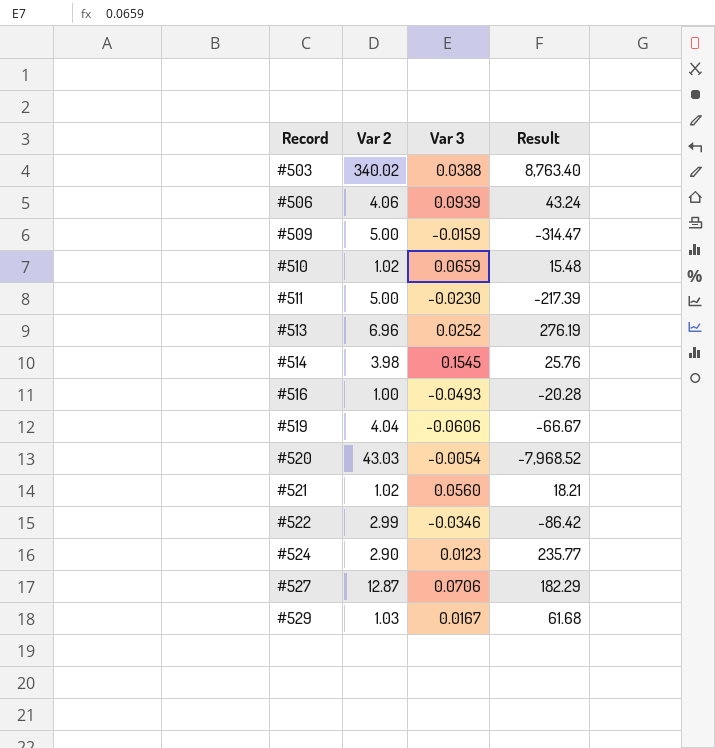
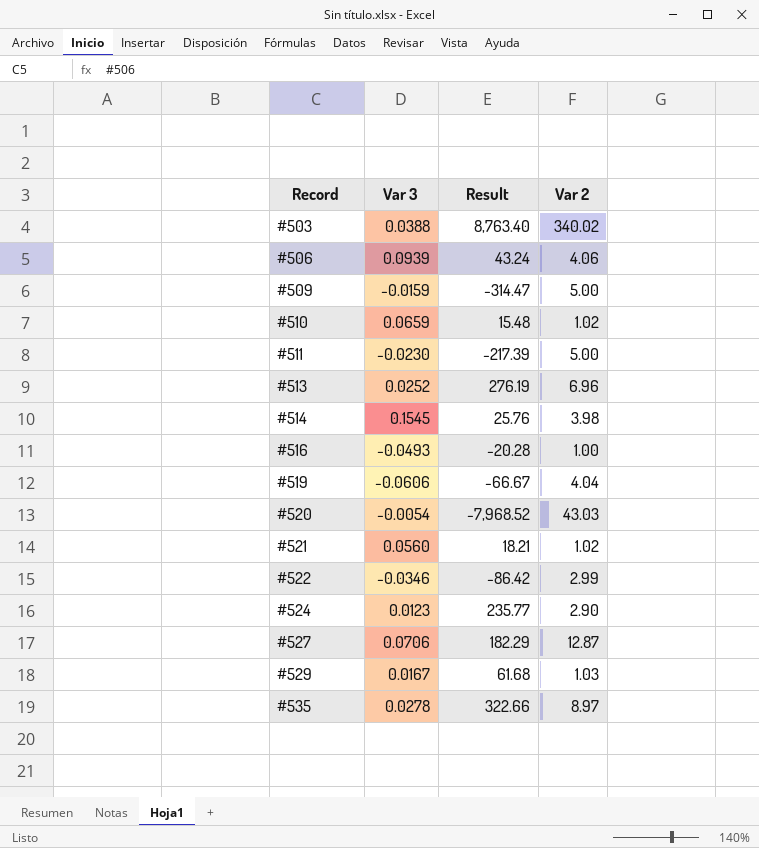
column Var 2 | position: 2 -> 4
row #535: none -> 0.0278 | 322.66 | 8.97

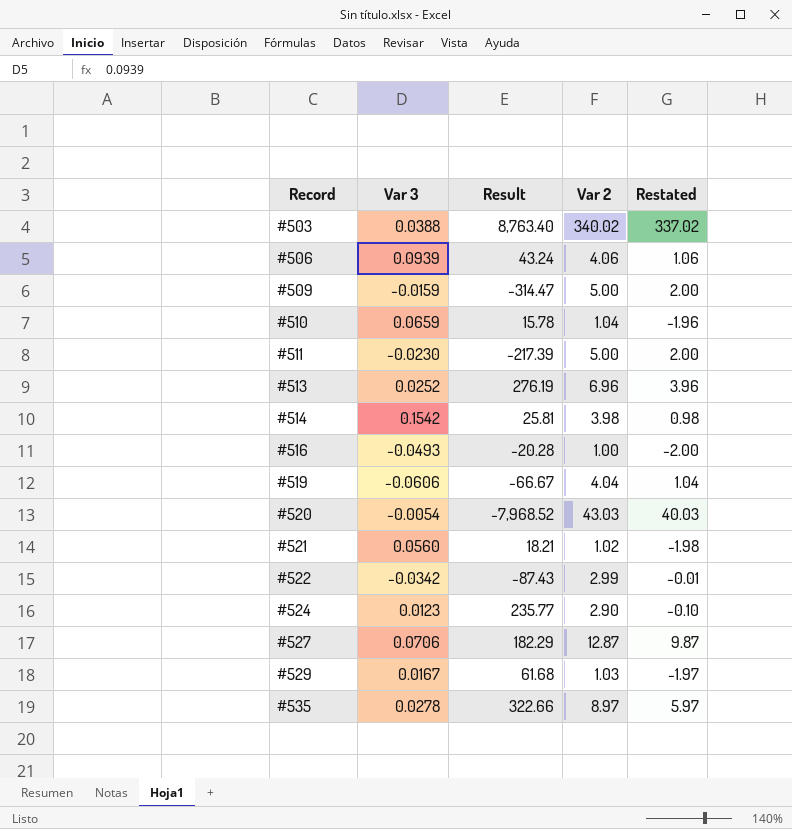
column Restated | formula: none -> [Var 2] - 3
#510 | Result: 15.48 -> 15.78
#510 | Var 2: 1.02 -> 1.04
#514 | Var 3: 0.1545 -> 0.1542
#514 | Result: 25.76 -> 25.81
#522 | Var 3: -0.0346 -> -0.0342
#522 | Result: -86.42 -> -87.43

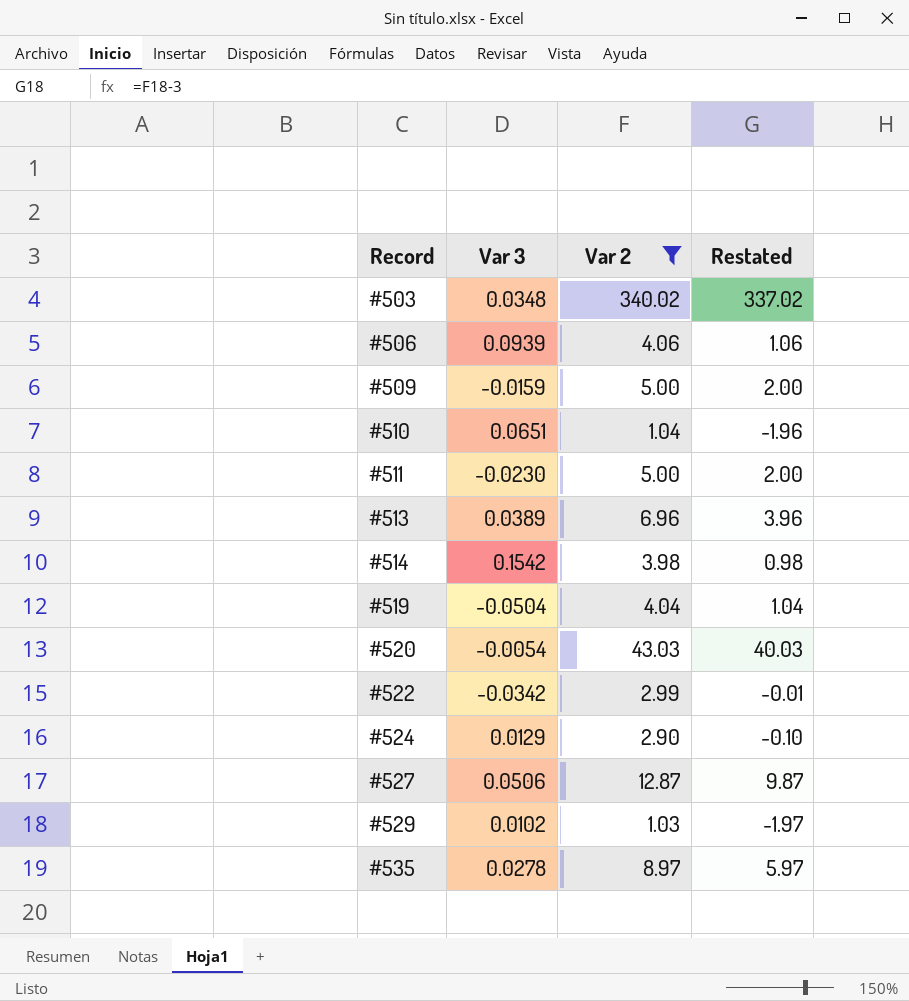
filter: none -> Var 2 >= 1.03
column Result | formula: [Var 2] / [Var 3] -> none
#503 | Var 3: 0.0388 -> 0.0348
#510 | Var 3: 0.0659 -> 0.0651
#513 | Var 3: 0.0252 -> 0.0389
#519 | Var 3: -0.0606 -> -0.0504
#524 | Var 3: 0.0123 -> 0.0129
#527 | Var 3: 0.0706 -> 0.0506
#529 | Var 3: 0.0167 -> 0.0102

